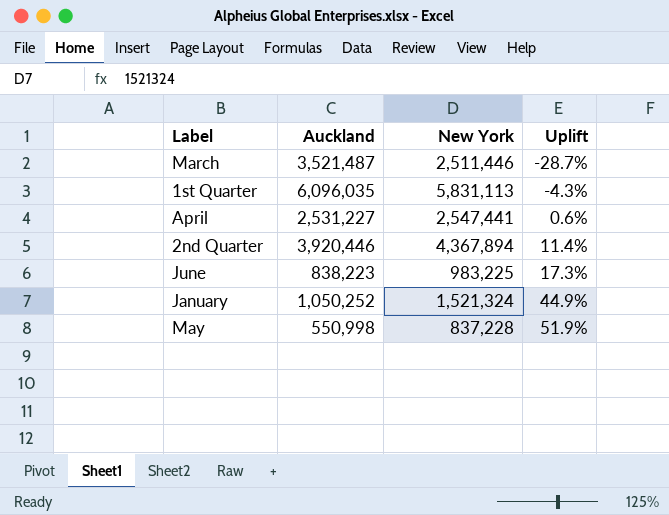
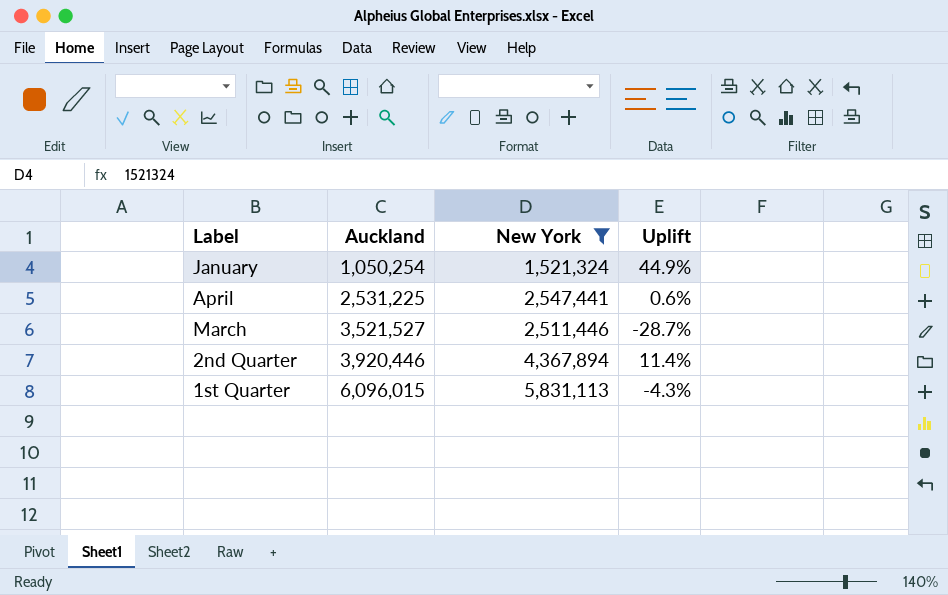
filter: none -> New York >= 1,521,324
row order: Uplift ascending -> Auckland ascending
January | Auckland: 1,050,252 -> 1,050,254
April | Auckland: 2,531,227 -> 2,531,225
March | Auckland: 3,521,487 -> 3,521,527
1st Quarter | Auckland: 6,096,035 -> 6,096,015

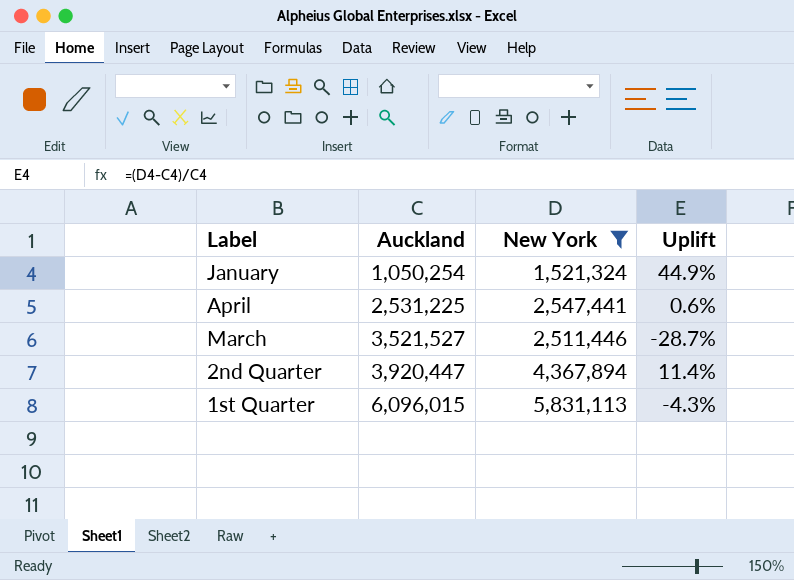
2nd Quarter | Auckland: 3,920,446 -> 3,920,447

